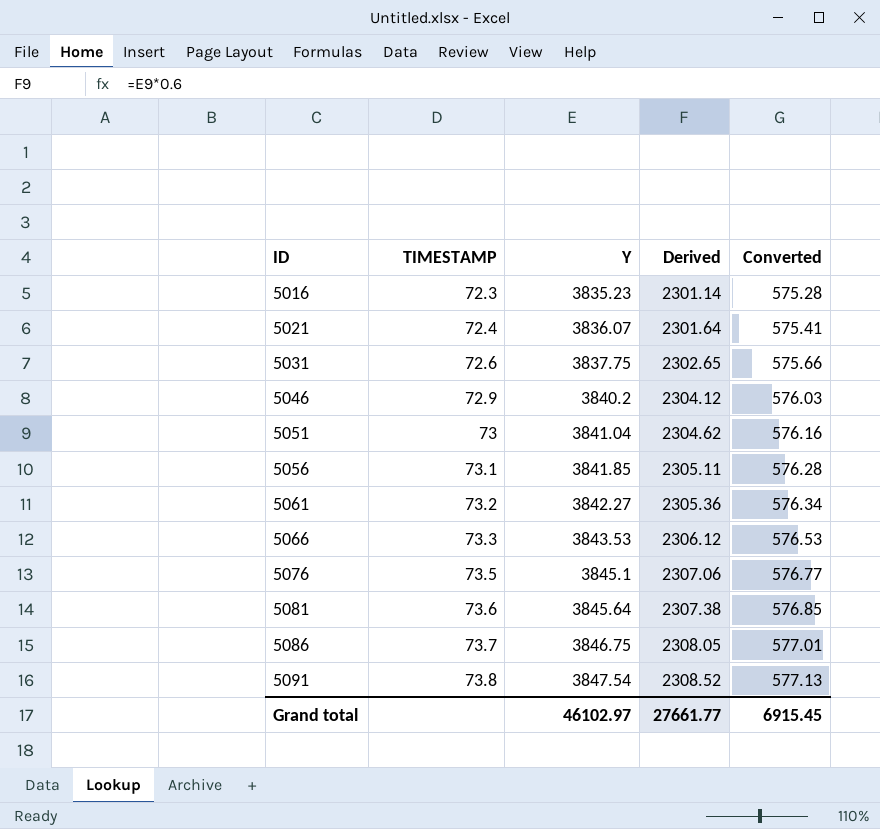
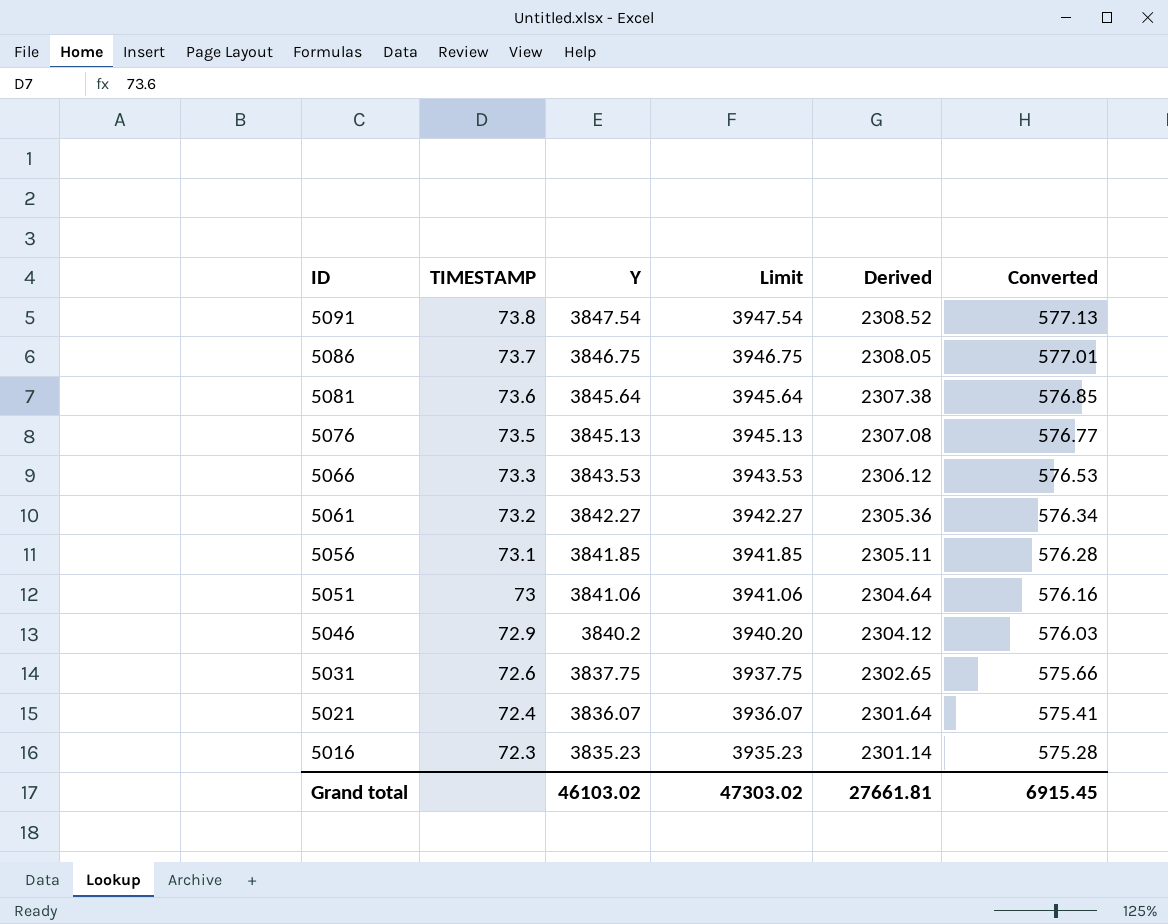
row order: ID ascending -> ID descending
column Limit | formula: none -> [Y] + 100
5076 | Y: 3845.1 -> 3845.13
5076 | Derived: 2307.06 -> 2307.08
5051 | Y: 3841.04 -> 3841.06
5051 | Derived: 2304.62 -> 2304.64
Grand total | Y: 46102.97 -> 46103.02
Grand total | Derived: 27661.77 -> 27661.81

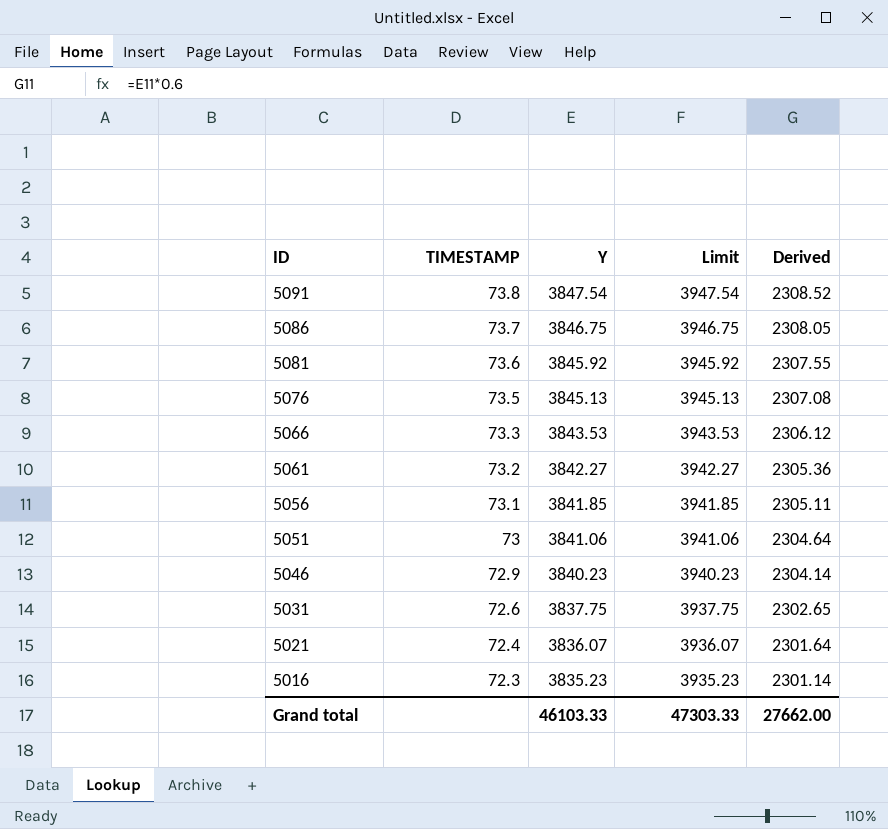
column Converted | formula: [Y] * 0.15 -> none
5081 | Y: 3845.64 -> 3845.92
5081 | Limit: 3945.64 -> 3945.92
5081 | Derived: 2307.38 -> 2307.55
5046 | Y: 3840.2 -> 3840.23
5046 | Limit: 3940.20 -> 3940.23
5046 | Derived: 2304.12 -> 2304.14
Grand total | Y: 46103.02 -> 46103.33
Grand total | Limit: 47303.02 -> 47303.33
Grand total | Derived: 27661.81 -> 27662.00

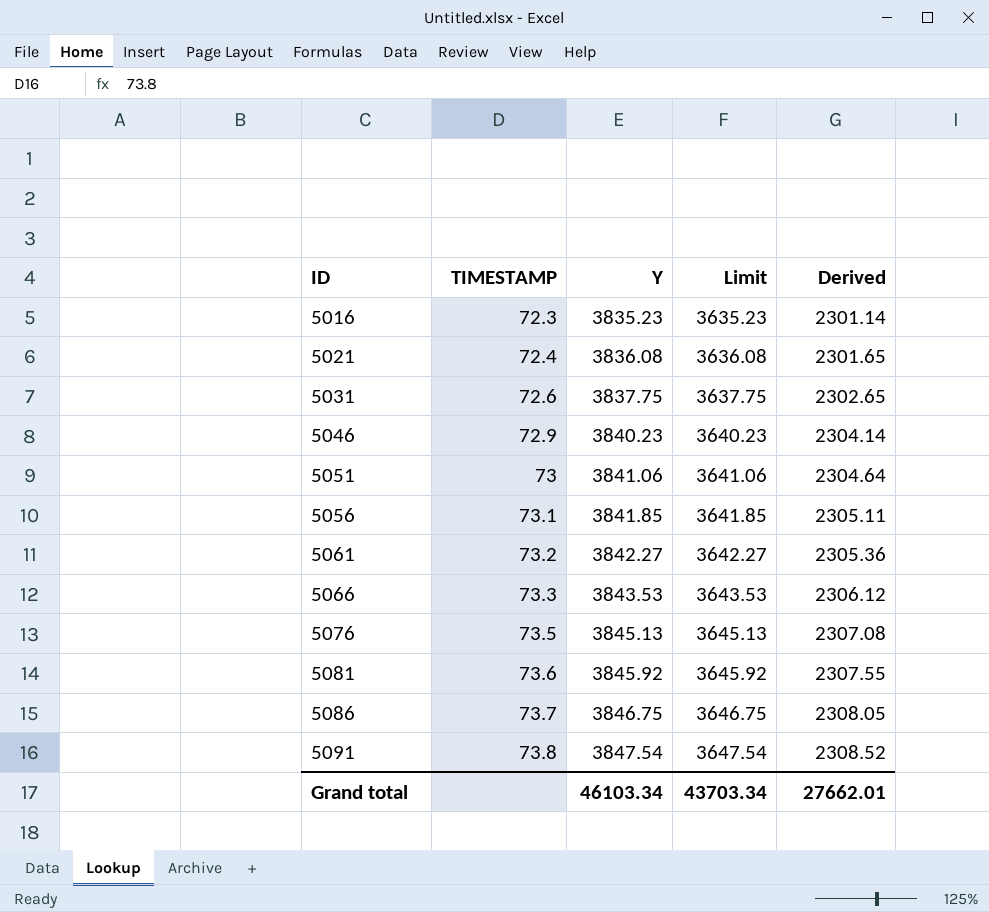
row order: ID descending -> ID ascending
column Limit | formula: [Y] + 100 -> [Y] - 200
5021 | Y: 3836.07 -> 3836.08
5021 | Derived: 2301.64 -> 2301.65
Grand total | Y: 46103.33 -> 46103.34
Grand total | Limit: 47303.33 -> 43703.34
Grand total | Derived: 27662.00 -> 27662.01

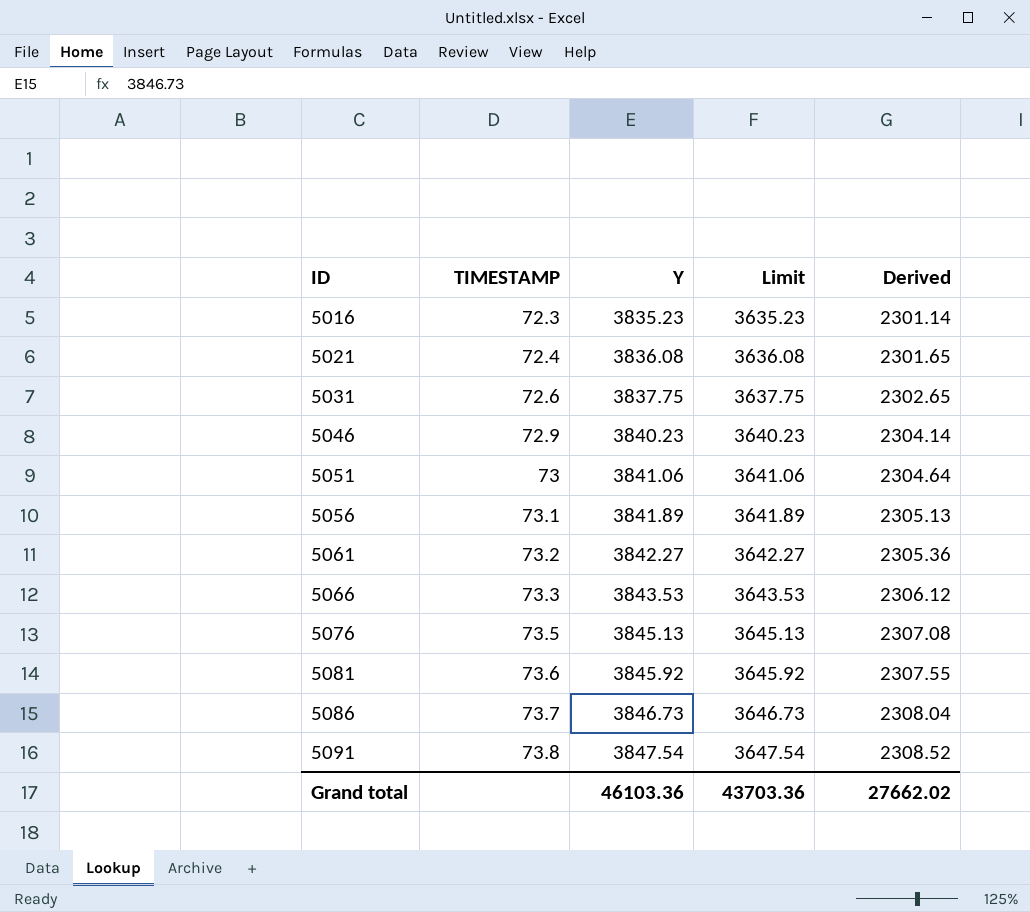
5056 | Y: 3841.85 -> 3841.89
5056 | Limit: 3641.85 -> 3641.89
5056 | Derived: 2305.11 -> 2305.13
5086 | Y: 3846.75 -> 3846.73
5086 | Limit: 3646.75 -> 3646.73
5086 | Derived: 2308.05 -> 2308.04
Grand total | Y: 46103.34 -> 46103.36
Grand total | Limit: 43703.34 -> 43703.36
Grand total | Derived: 27662.01 -> 27662.02

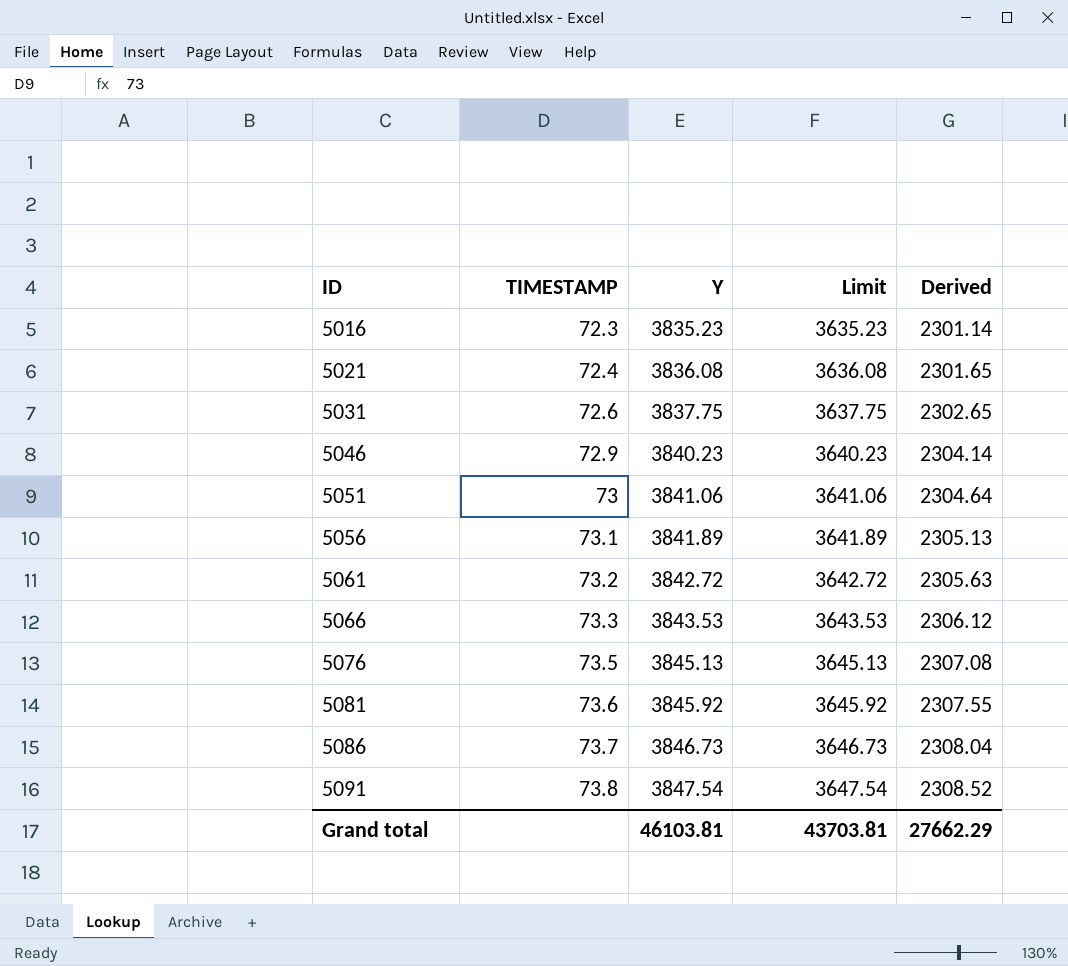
5061 | Y: 3842.27 -> 3842.72
5061 | Limit: 3642.27 -> 3642.72
5061 | Derived: 2305.36 -> 2305.63
Grand total | Y: 46103.36 -> 46103.81
Grand total | Limit: 43703.36 -> 43703.81
Grand total | Derived: 27662.02 -> 27662.29

